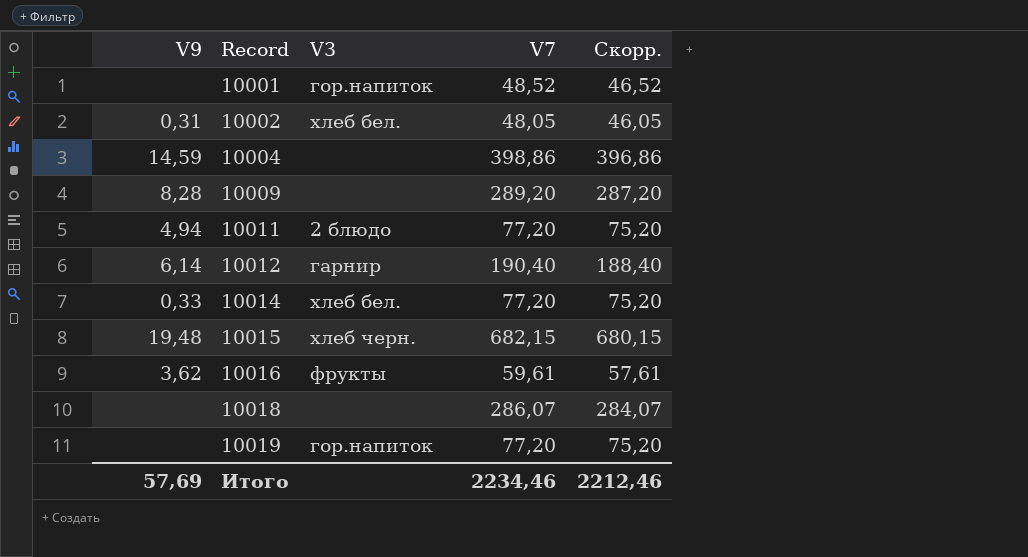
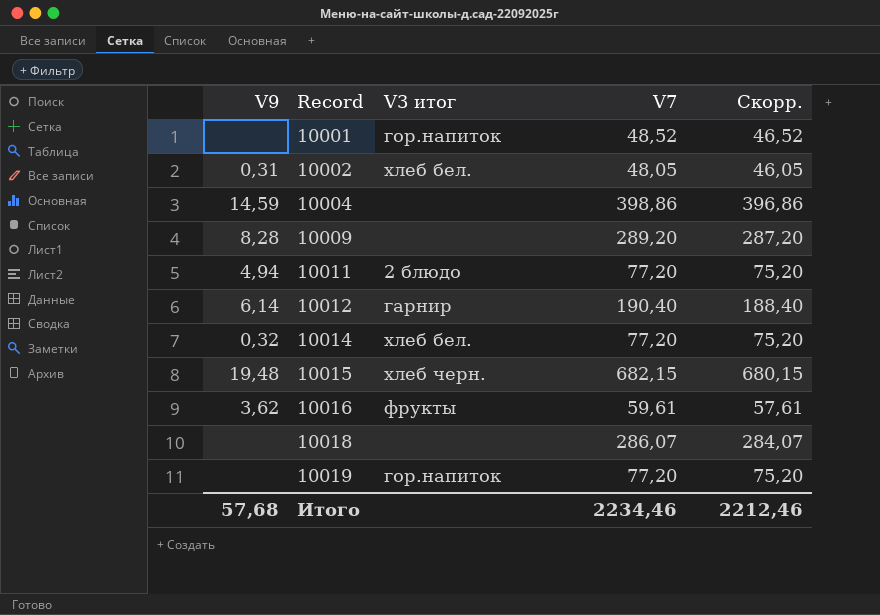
column name: V3 -> V3 итог
10014 | V9: 0,33 -> 0,32
Итого | V9: 57,69 -> 57,68

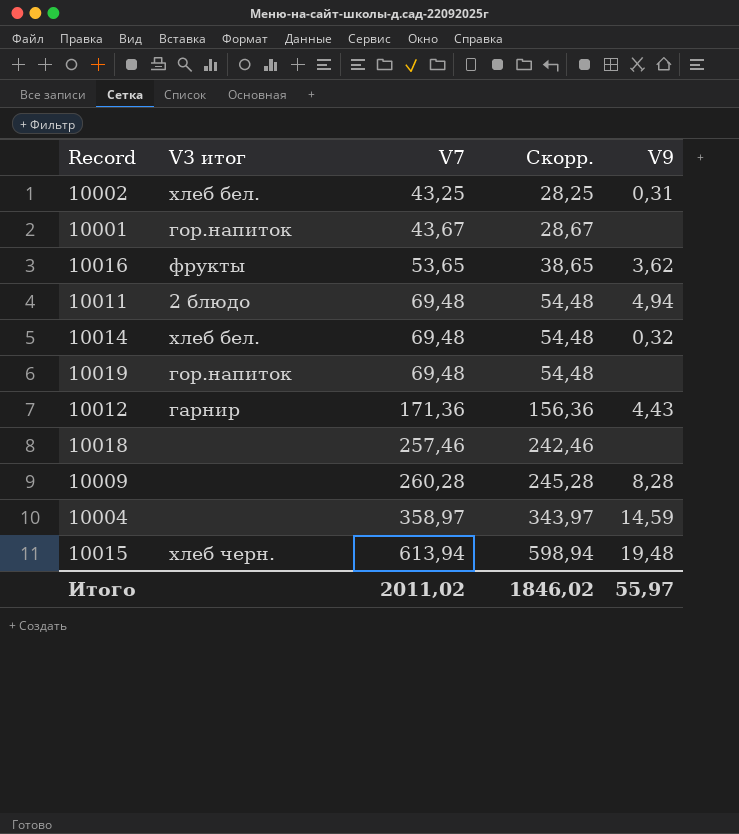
row order: Record ascending -> V7 ascending
column Скорр. | formula: [V7] - 2 -> [V7] - 15
column V9 | position: 1 -> 5
10002 | V7: 48,05 -> 43,25
10001 | V7: 48,52 -> 43,67
10016 | V7: 59,61 -> 53,65
10011 | V7: 77,20 -> 69,48
10014 | V7: 77,20 -> 69,48
10019 | V7: 77,20 -> 69,48
10012 | V7: 190,40 -> 171,36
10012 | V9: 6,14 -> 4,43
10018 | V7: 286,07 -> 257,46
10009 | V7: 289,20 -> 260,28
10004 | V7: 398,86 -> 358,97
10015 | V7: 682,15 -> 613,94
Итого | V7: 2234,46 -> 2011,02
Итого | Скорр.: 2212,46 -> 1846,02
Итого | V9: 57,68 -> 55,97

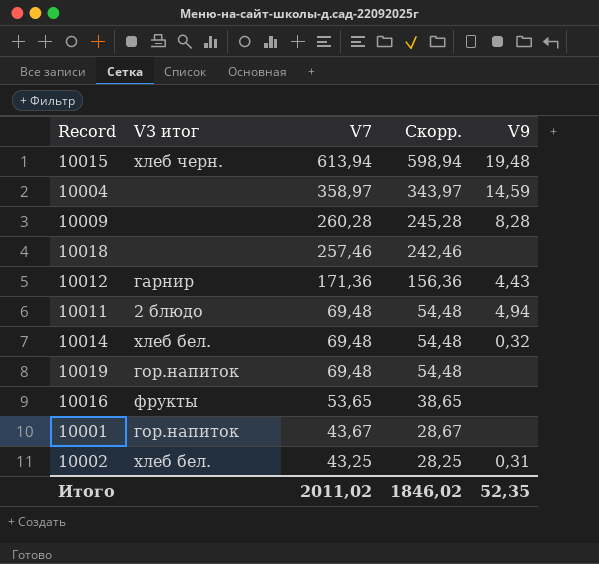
row order: V7 ascending -> V7 descending
10016 | V9: 3,62 -> none
Итого | V9: 55,97 -> 52,35

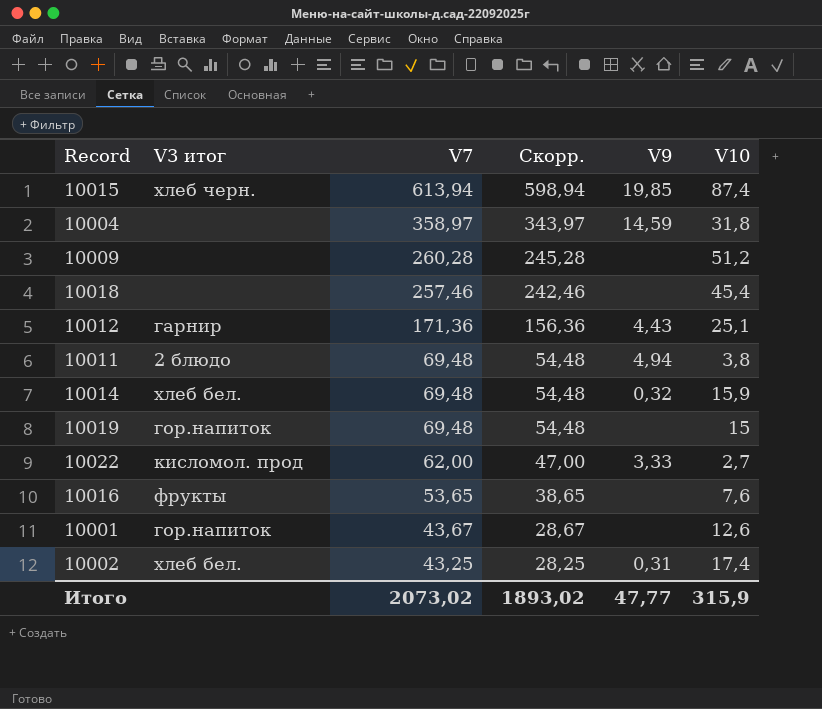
column V10 | position: none -> 6
10015 | V9: 19,48 -> 19,85
10009 | V9: 8,28 -> none
row 10022: none -> кисломол. прод | 62,00 | 47,00 | 3,33 | 2,7
Итого | V7: 2011,02 -> 2073,02
Итого | Скорр.: 1846,02 -> 1893,02
Итого | V9: 52,35 -> 47,77

